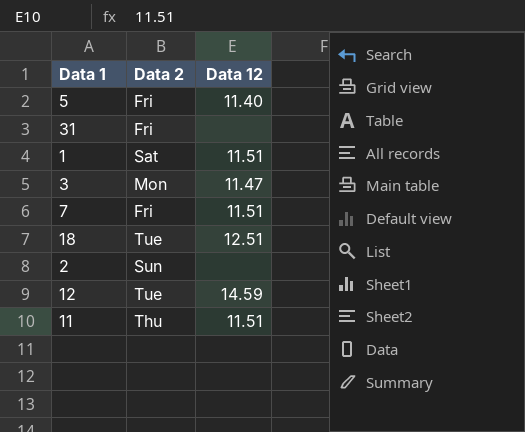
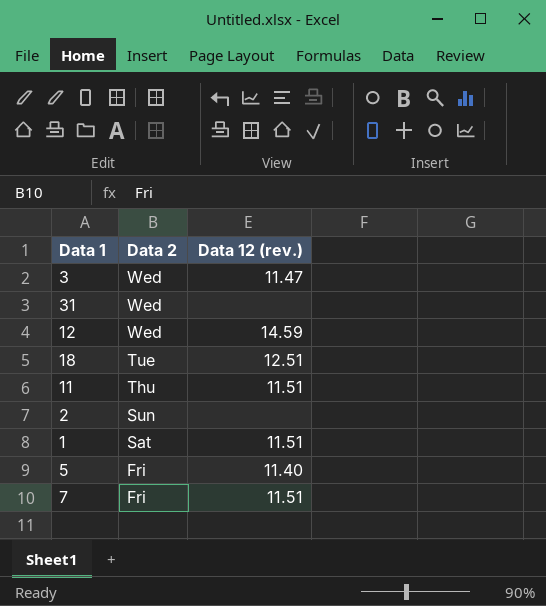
row order: none -> Data 2 descending
column name: Data 12 -> Data 12 (rev.)
3 | Data 2: Mon -> Wed
31 | Data 2: Fri -> Wed
12 | Data 2: Tue -> Wed

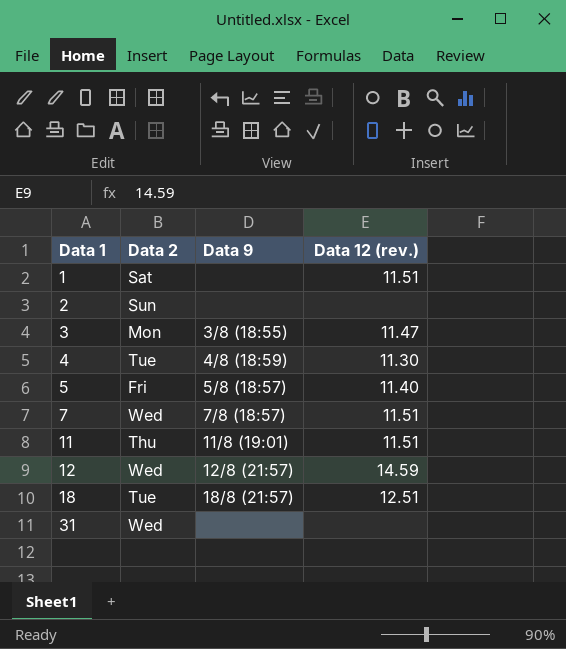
row order: Data 2 descending -> Data 1 ascending
column Data 9 | position: none -> 3
3 | Data 2: Wed -> Mon
row 4: none -> Tue | 4/8 (18:59) | 11.30
7 | Data 2: Fri -> Wed

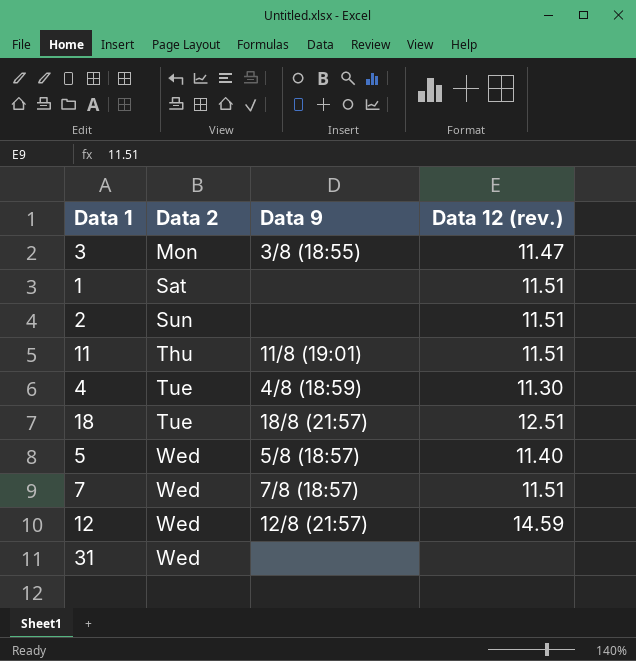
row order: Data 1 ascending -> Data 2 ascending
2 | Data 12 (rev.): none -> 11.51
5 | Data 2: Fri -> Wed

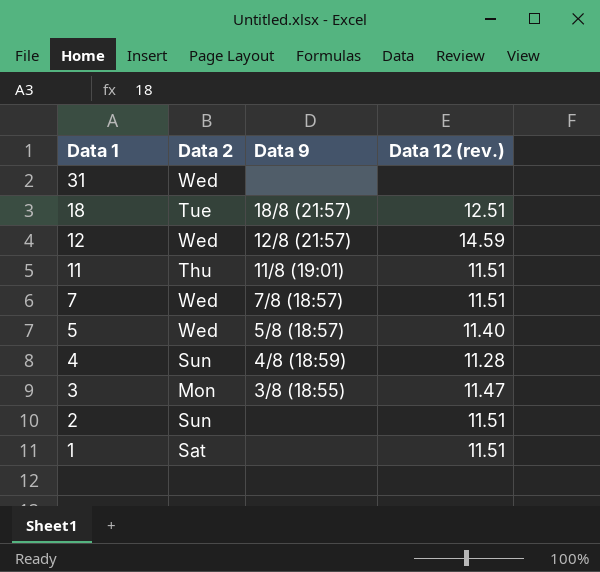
row order: Data 2 ascending -> Data 1 descending
4 | Data 2: Tue -> Sun
4 | Data 12 (rev.): 11.30 -> 11.28

